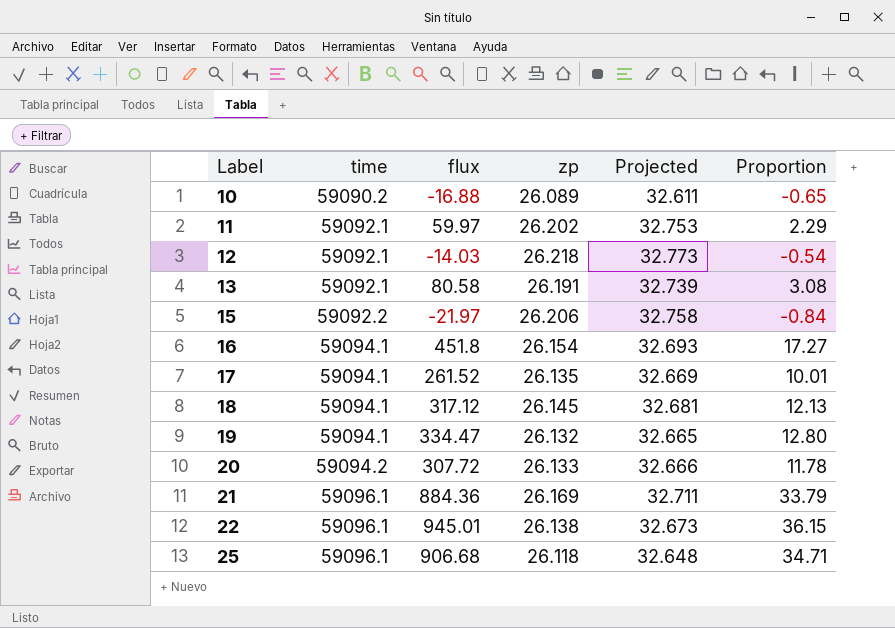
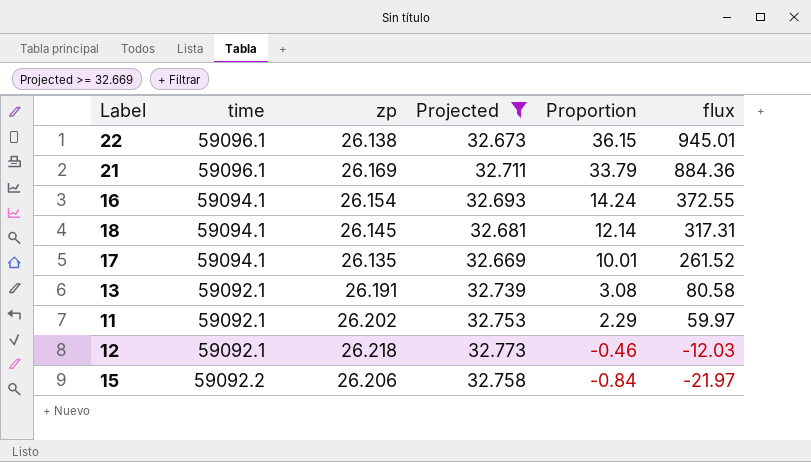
filter: none -> Projected >= 32.669
row order: Label ascending -> Proportion descending
column flux | position: 3 -> 6
16 | Proportion: 17.27 -> 14.24
16 | flux: 451.8 -> 372.55
18 | Proportion: 12.13 -> 12.14
18 | flux: 317.12 -> 317.31
12 | Proportion: -0.54 -> -0.46
12 | flux: -14.03 -> -12.03

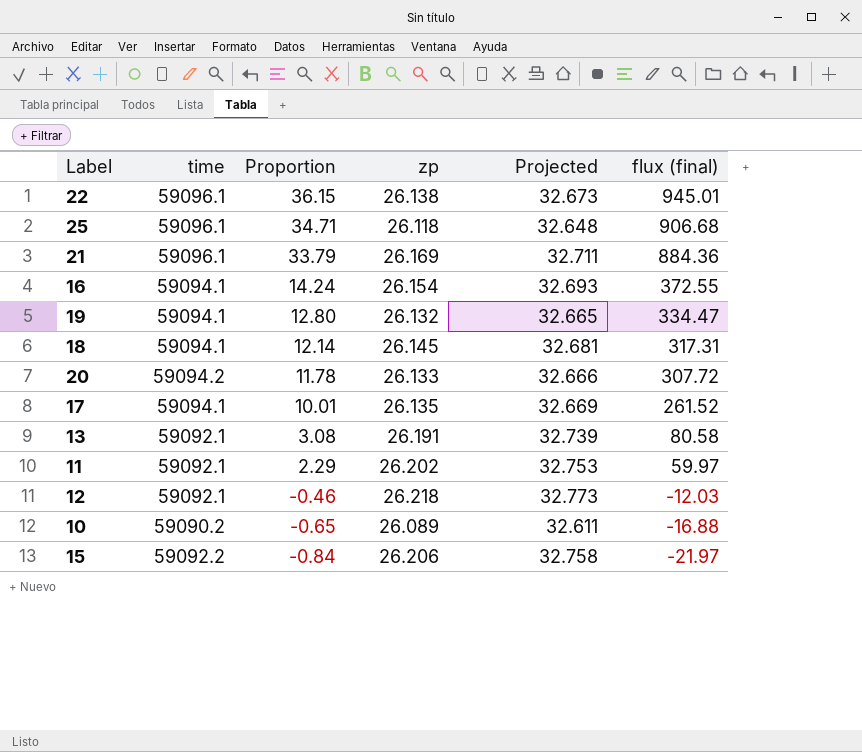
filter: Projected >= 32.669 -> none
column Proportion | position: 5 -> 3
column name: flux -> flux (final)

